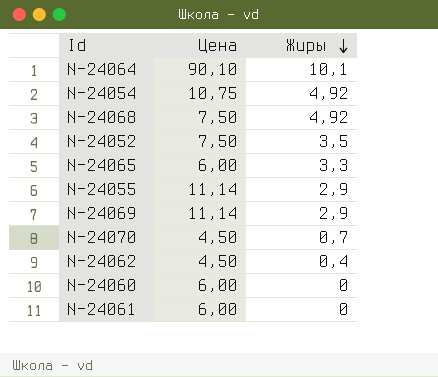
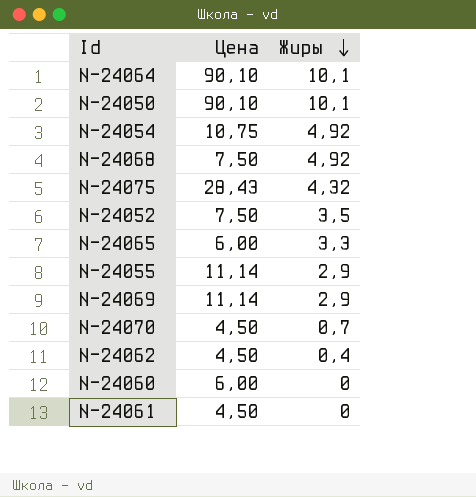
row N-24050: none -> 90,10 | 10,1
row N-24075: none -> 28,43 | 4,32
N-24061 | Цена: 6,00 -> 4,50

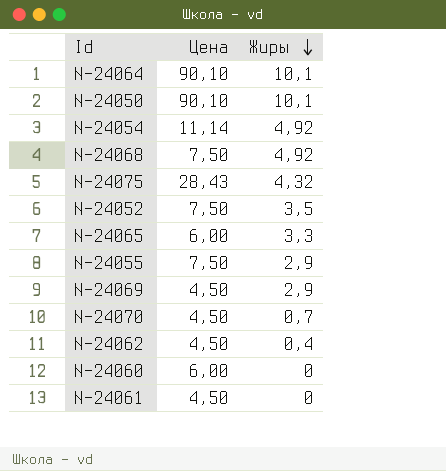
N-24054 | Цена: 10,75 -> 11,14
N-24055 | Цена: 11,14 -> 7,50
N-24069 | Цена: 11,14 -> 4,50

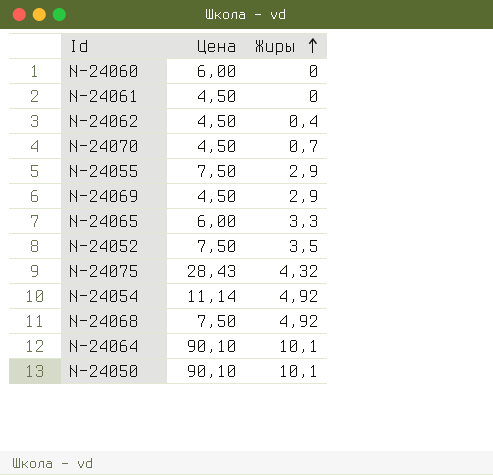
row order: Жиры descending -> Жиры ascending

